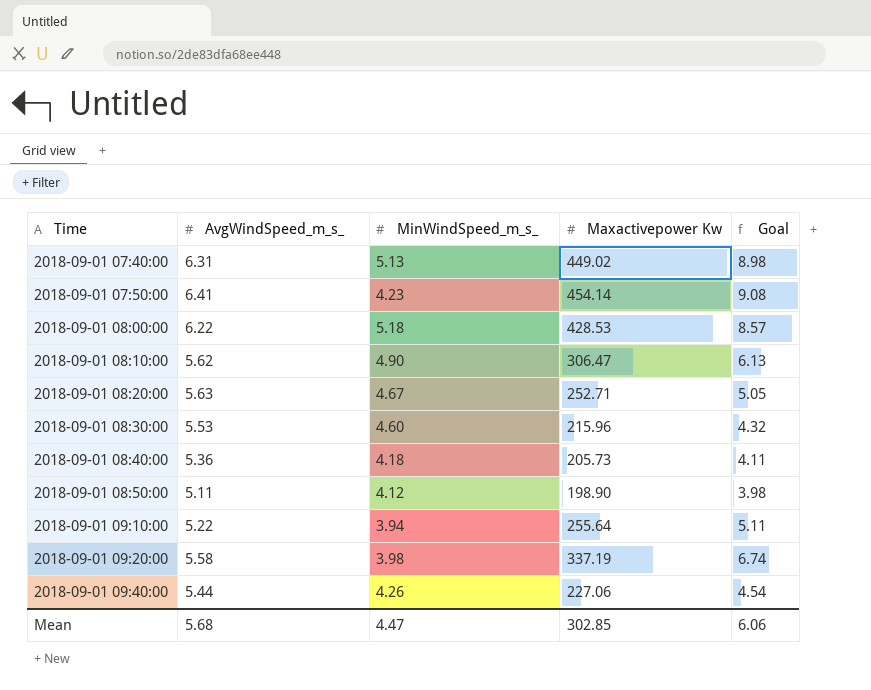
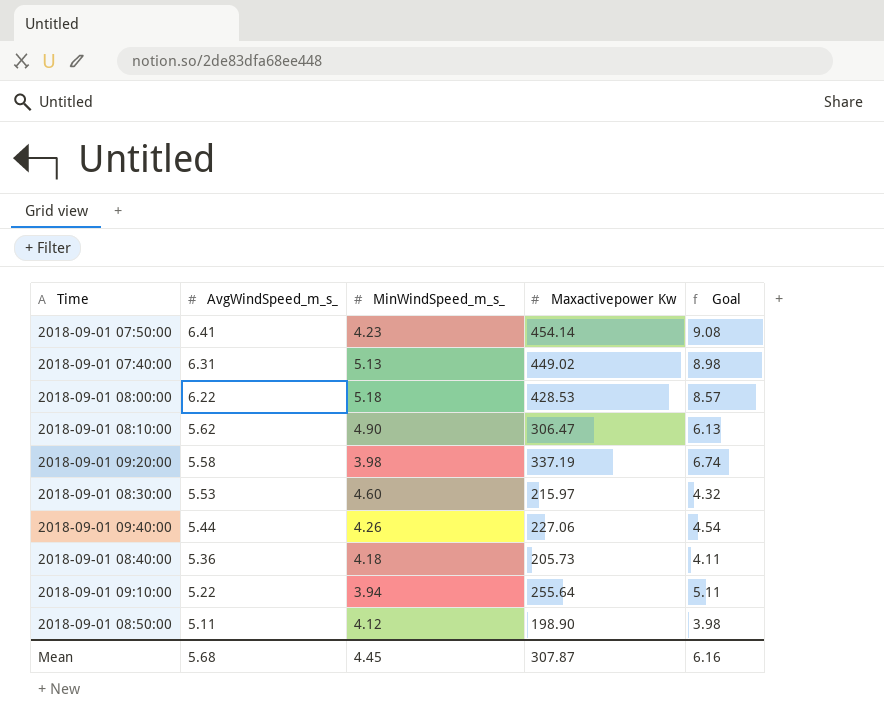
row order: Time ascending -> AvgWindSpeed_m_s_ descending
row 2018-09-01 08:20:00: 5.63 | 4.67 | 252.71 | 5.05 -> none
2018-09-01 08:30:00 | Maxactivepower Kw: 215.96 -> 215.97
Mean | MinWindSpeed_m_s_: 4.47 -> 4.45
Mean | Maxactivepower Kw: 302.85 -> 307.87
Mean | Goal: 6.06 -> 6.16

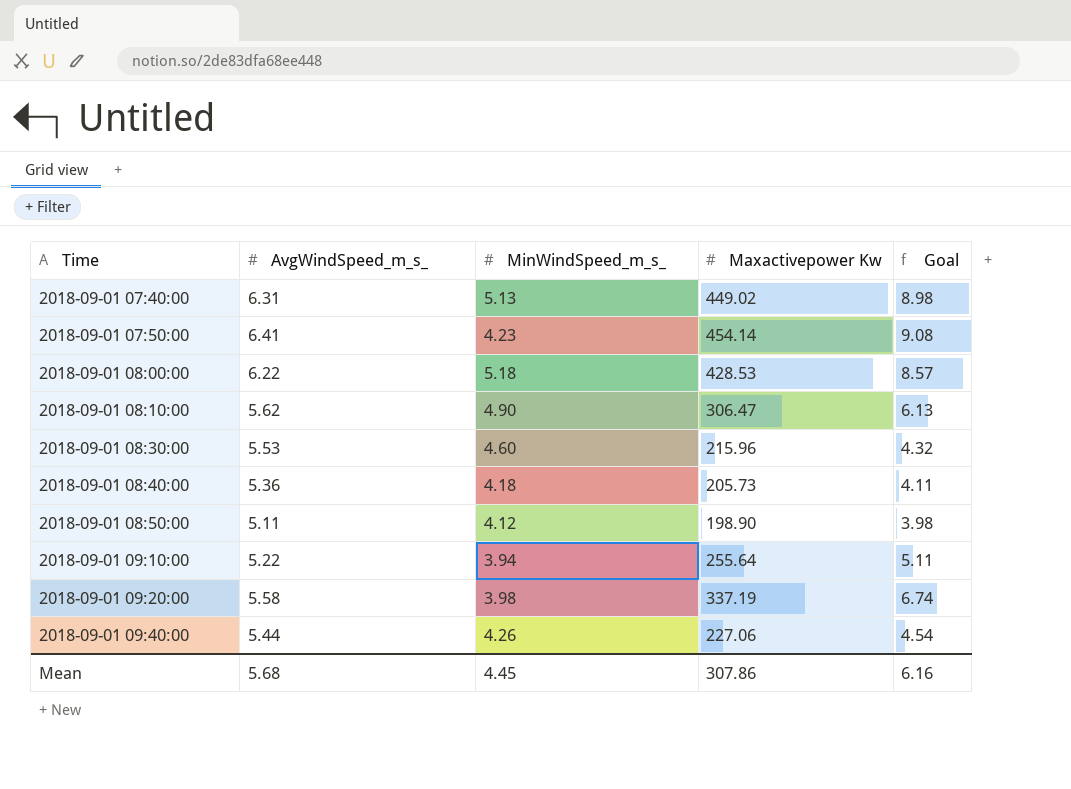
row order: AvgWindSpeed_m_s_ descending -> Time ascending
2018-09-01 08:30:00 | Maxactivepower Kw: 215.97 -> 215.96
Mean | Maxactivepower Kw: 307.87 -> 307.86

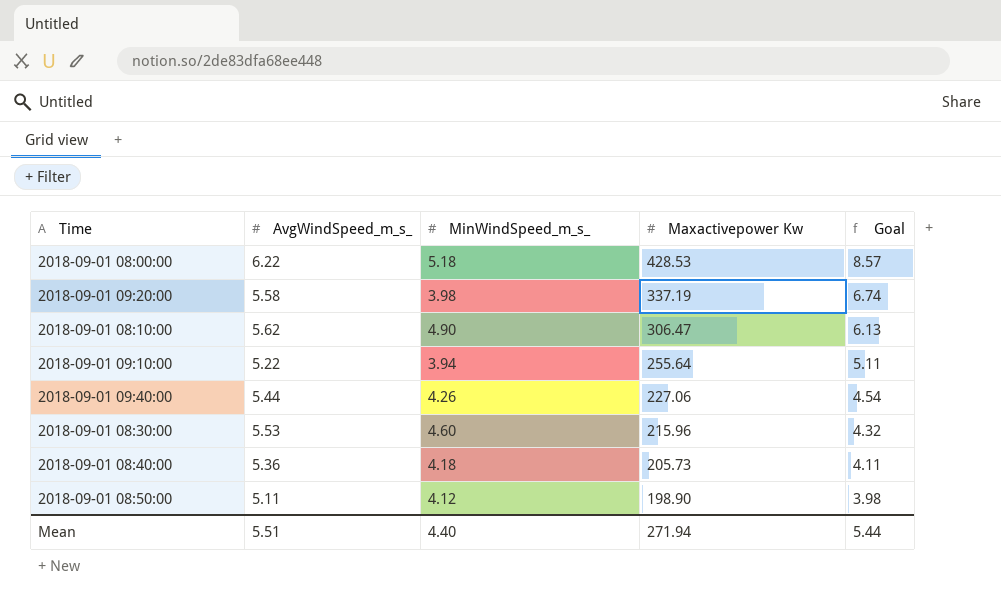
row order: Time ascending -> Maxactivepower Kw descending
row 2018-09-01 07:40:00: 6.31 | 5.13 | 449.02 | 8.98 -> none
row 2018-09-01 07:50:00: 6.41 | 4.23 | 454.14 | 9.08 -> none
Mean | AvgWindSpeed_m_s_: 5.68 -> 5.51
Mean | MinWindSpeed_m_s_: 4.45 -> 4.40
Mean | Maxactivepower Kw: 307.86 -> 271.94
Mean | Goal: 6.16 -> 5.44

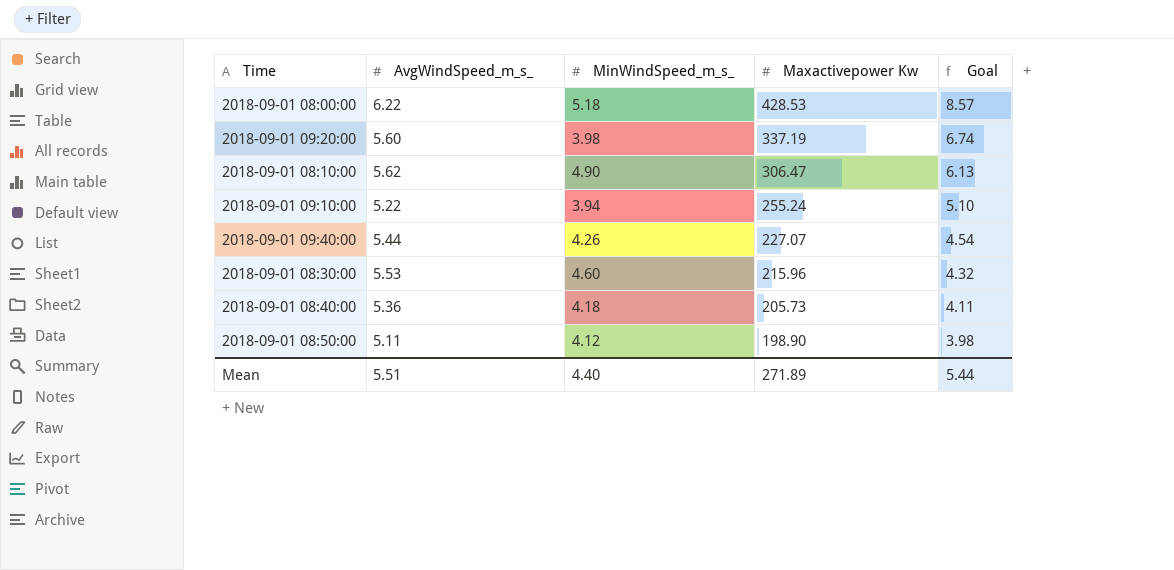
2018-09-01 09:20:00 | AvgWindSpeed_m_s_: 5.58 -> 5.60
2018-09-01 09:10:00 | Maxactivepower Kw: 255.64 -> 255.24
2018-09-01 09:10:00 | Goal: 5.11 -> 5.10
2018-09-01 09:40:00 | Maxactivepower Kw: 227.06 -> 227.07
Mean | Maxactivepower Kw: 271.94 -> 271.89

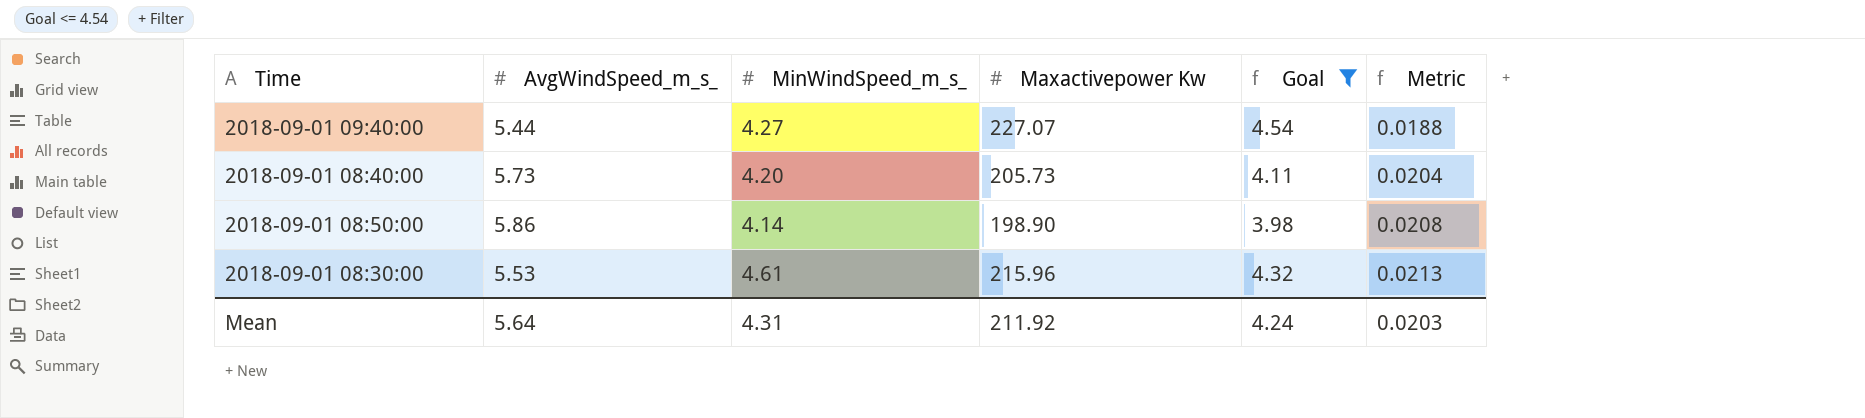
filter: none -> Goal <= 4.54
row order: Maxactivepower Kw descending -> Metric ascending
column Metric | formula: none -> [MinWindSpeed_m_s_] / [Maxactivepower Kw]
2018-09-01 09:40:00 | MinWindSpeed_m_s_: 4.26 -> 4.27
2018-09-01 08:40:00 | AvgWindSpeed_m_s_: 5.36 -> 5.73
2018-09-01 08:40:00 | MinWindSpeed_m_s_: 4.18 -> 4.20
2018-09-01 08:50:00 | AvgWindSpeed_m_s_: 5.11 -> 5.86
2018-09-01 08:50:00 | MinWindSpeed_m_s_: 4.12 -> 4.14
2018-09-01 08:30:00 | MinWindSpeed_m_s_: 4.60 -> 4.61
Mean | AvgWindSpeed_m_s_: 5.51 -> 5.64
Mean | MinWindSpeed_m_s_: 4.40 -> 4.31
Mean | Maxactivepower Kw: 271.89 -> 211.92
Mean | Goal: 5.44 -> 4.24

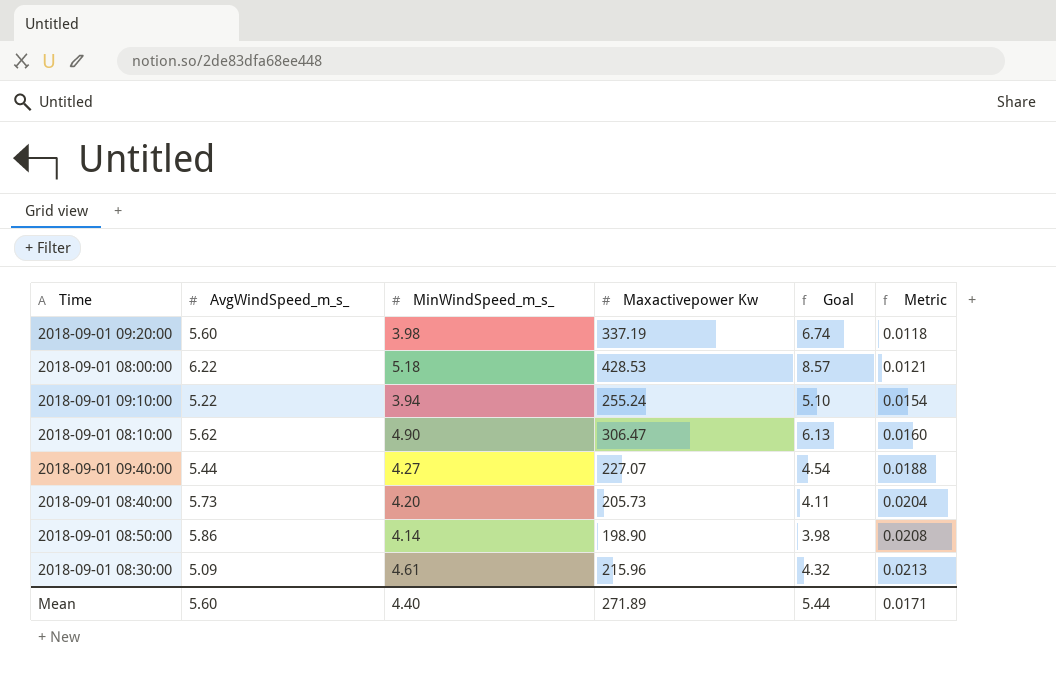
filter: Goal <= 4.54 -> none
2018-09-01 08:30:00 | AvgWindSpeed_m_s_: 5.53 -> 5.09
Mean | AvgWindSpeed_m_s_: 5.64 -> 5.60
Mean | MinWindSpeed_m_s_: 4.31 -> 4.40
Mean | Maxactivepower Kw: 211.92 -> 271.89
Mean | Goal: 4.24 -> 5.44
Mean | Metric: 0.0203 -> 0.0171

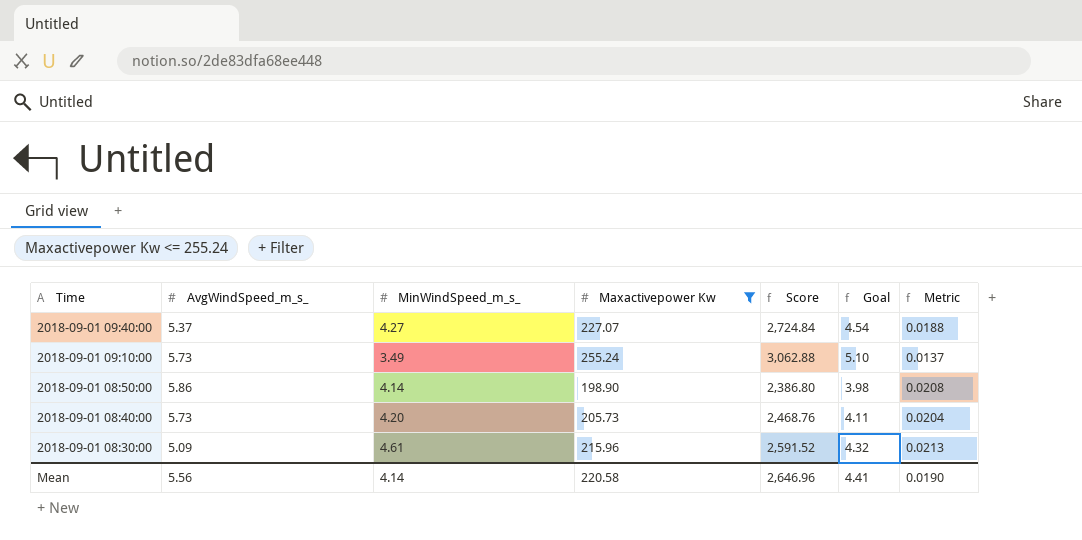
filter: none -> Maxactivepower Kw <= 255.24
row order: Metric ascending -> Time descending
column Score | formula: none -> [Maxactivepower Kw] * 12
2018-09-01 09:40:00 | AvgWindSpeed_m_s_: 5.44 -> 5.37
2018-09-01 09:10:00 | AvgWindSpeed_m_s_: 5.22 -> 5.73
2018-09-01 09:10:00 | MinWindSpeed_m_s_: 3.94 -> 3.49
2018-09-01 09:10:00 | Metric: 0.0154 -> 0.0137
Mean | AvgWindSpeed_m_s_: 5.60 -> 5.56
Mean | MinWindSpeed_m_s_: 4.40 -> 4.14
Mean | Maxactivepower Kw: 271.89 -> 220.58
Mean | Goal: 5.44 -> 4.41
Mean | Metric: 0.0171 -> 0.0190

